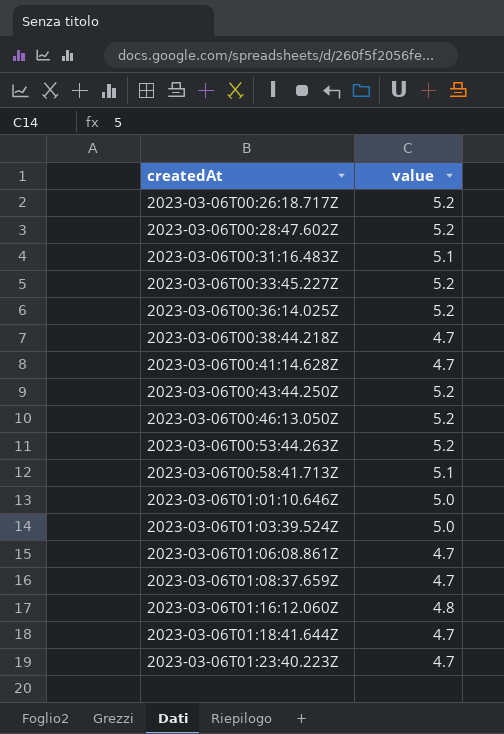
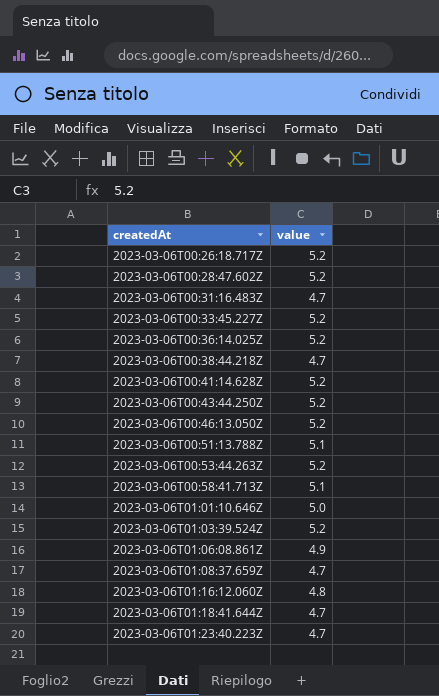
2023-03-06T00:31:16.483Z | value: 5.1 -> 4.7
2023-03-06T00:41:14.628Z | value: 4.7 -> 5.2
row 2023-03-06T00:51:13.788Z: none -> 5.1
2023-03-06T01:03:39.524Z | value: 5.0 -> 5.2
2023-03-06T01:06:08.861Z | value: 4.7 -> 4.9

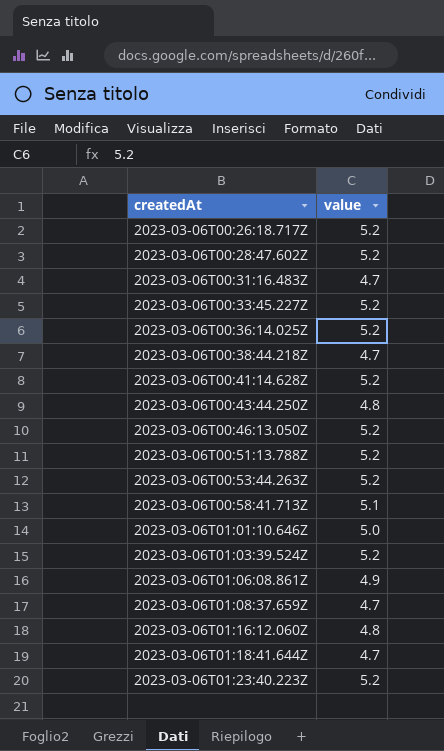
2023-03-06T00:43:44.250Z | value: 5.2 -> 4.8
2023-03-06T00:51:13.788Z | value: 5.1 -> 5.2
2023-03-06T01:23:40.223Z | value: 4.7 -> 5.2

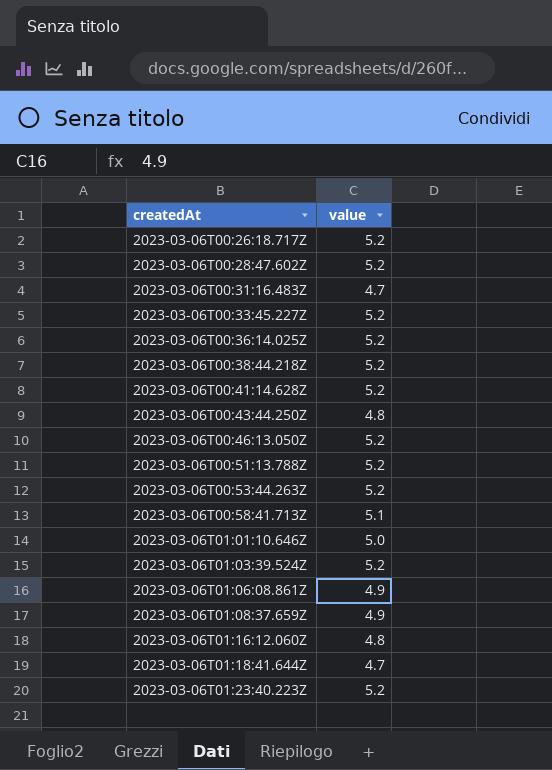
2023-03-06T00:38:44.218Z | value: 4.7 -> 5.2
2023-03-06T01:08:37.659Z | value: 4.7 -> 4.9

